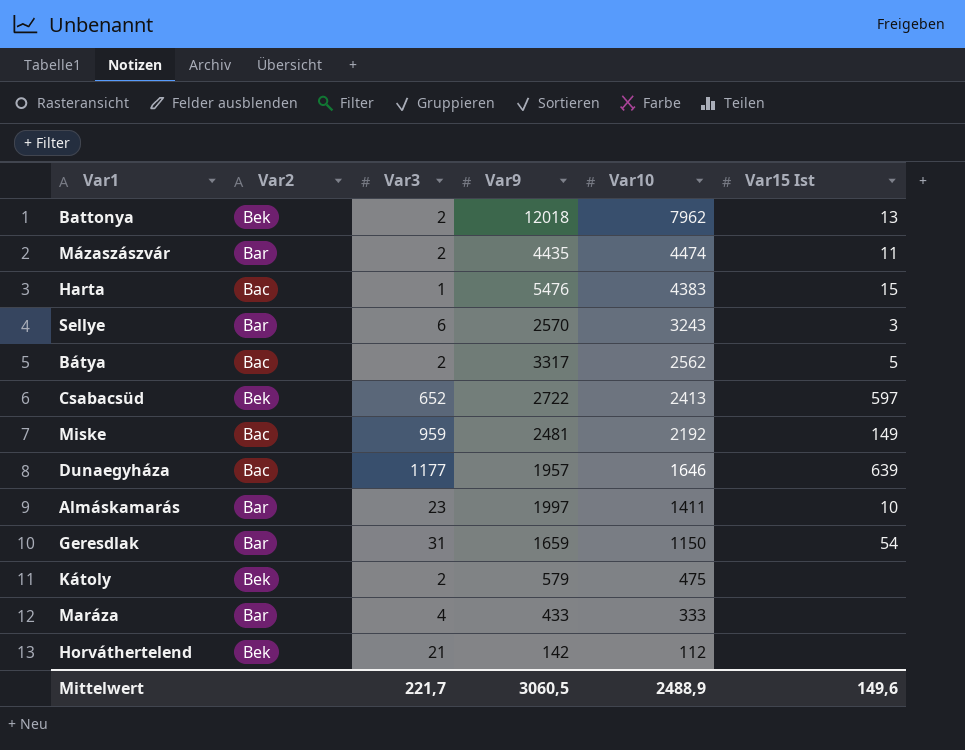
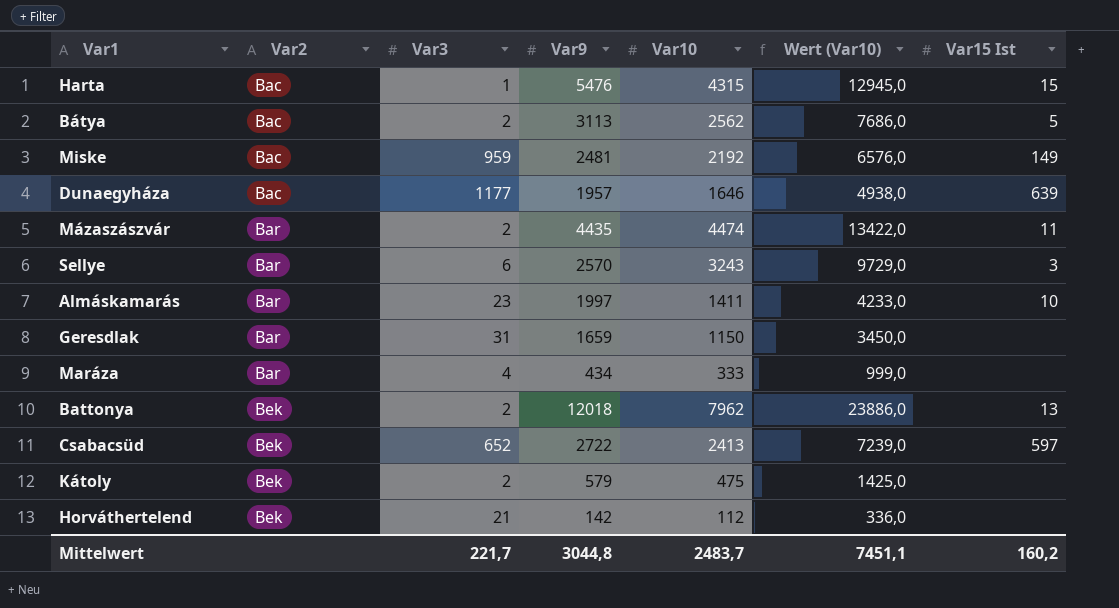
row order: Var10 descending -> Var2 ascending
column Wert (Var10) | formula: none -> [Var10] * 3
Harta | Var10: 4383 -> 4315
Bátya | Var9: 3317 -> 3113
Geresdlak | Var15 Ist: 54 -> none
Maráza | Var9: 433 -> 434
Mittelwert | Var9: 3060,5 -> 3044,8
Mittelwert | Var10: 2488,9 -> 2483,7
Mittelwert | Var15 Ist: 149,6 -> 160,2

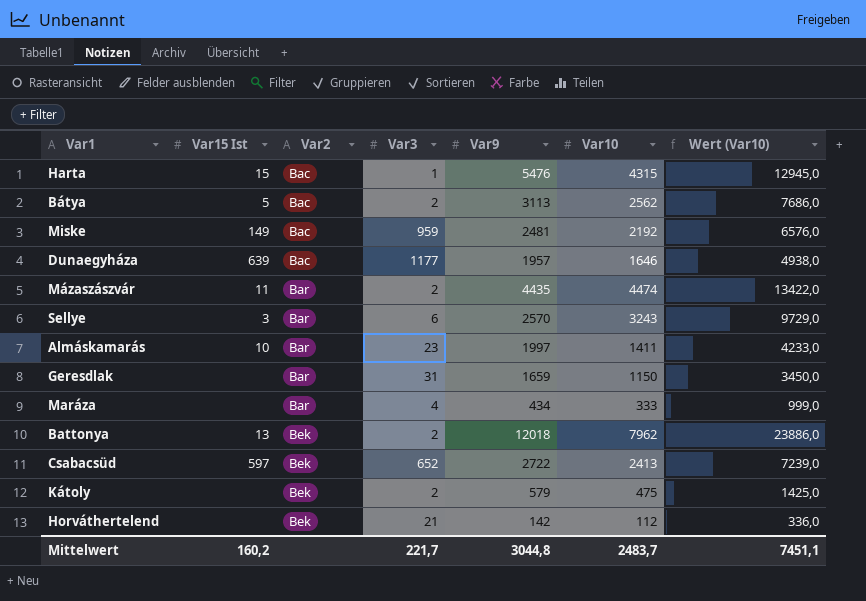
column Var15 Ist | position: 7 -> 2

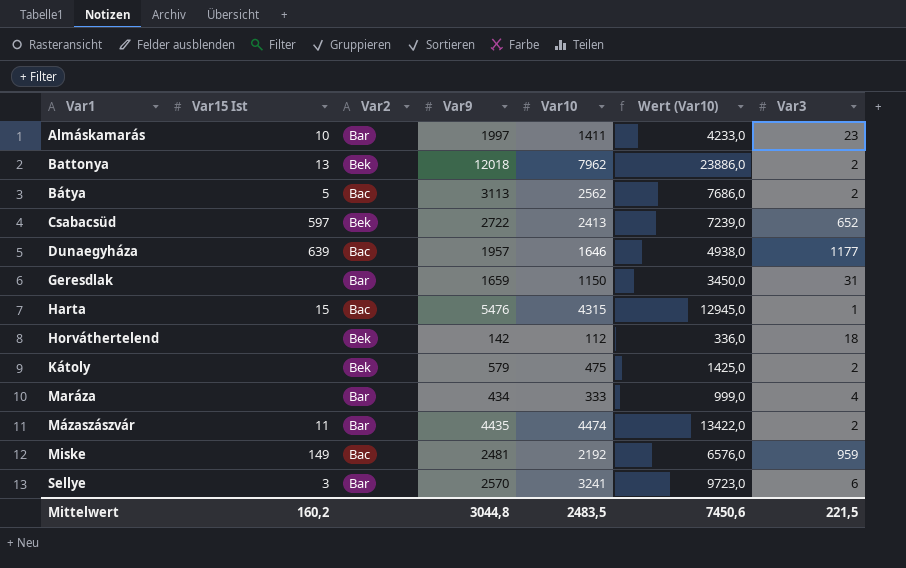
row order: Var2 ascending -> Var1 ascending
column Var3 | position: 4 -> 7
Horváthertelend | Var3: 21 -> 18
Sellye | Var10: 3243 -> 3241
Sellye | Wert (Var10): 9729,0 -> 9723,0
Mittelwert | Var10: 2483,7 -> 2483,5
Mittelwert | Wert (Var10): 7451,1 -> 7450,6
Mittelwert | Var3: 221,7 -> 221,5

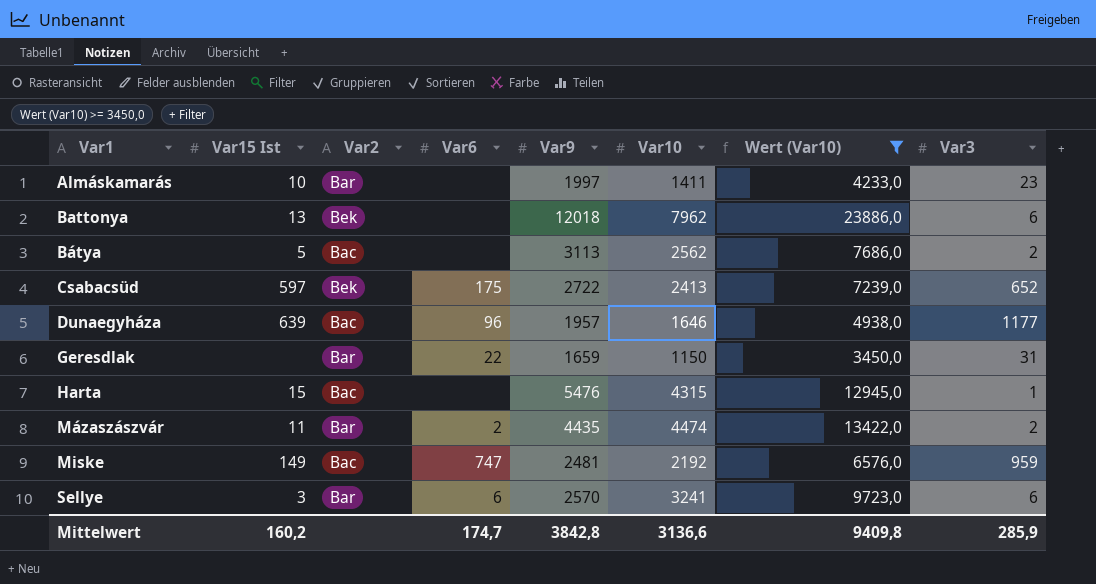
filter: none -> Wert (Var10) >= 3450,0
column Var6 | position: none -> 4
Battonya | Var3: 2 -> 6
Mittelwert | Var9: 3044,8 -> 3842,8
Mittelwert | Var10: 2483,5 -> 3136,6
Mittelwert | Wert (Var10): 7450,6 -> 9409,8
Mittelwert | Var3: 221,5 -> 285,9

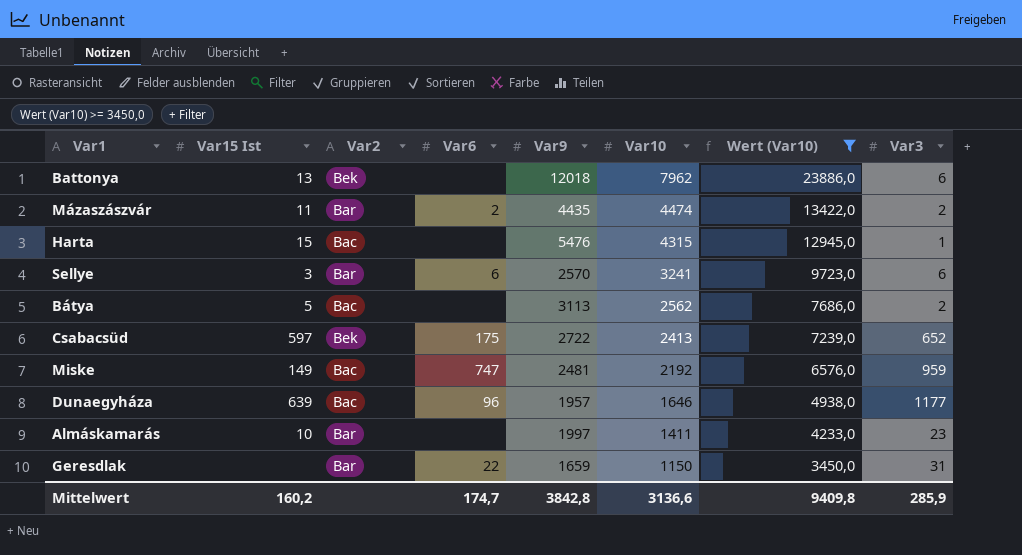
row order: Var1 ascending -> Var10 descending

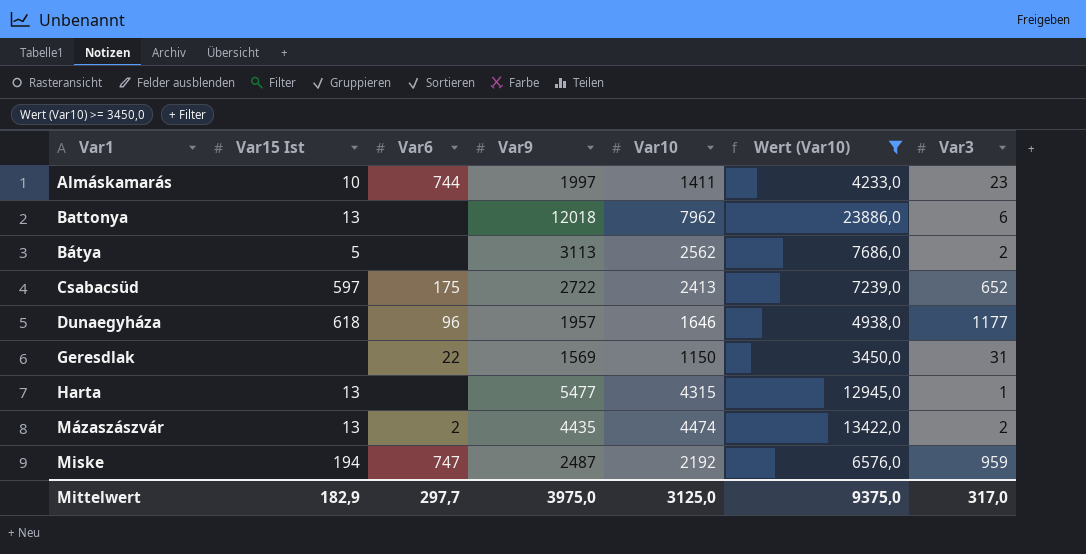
row order: Var10 descending -> Var1 ascending
column Var2 | position: 3 -> none
row Sellye: 3 | Bar | 6 | 2570 | 3241 | 9723,0 | 6 -> none
Almáskamarás | Var6: none -> 744
Dunaegyháza | Var15 Ist: 639 -> 618
Geresdlak | Var9: 1659 -> 1569
Harta | Var15 Ist: 15 -> 13
Harta | Var9: 5476 -> 5477
Mázaszászvár | Var15 Ist: 11 -> 13
Miske | Var15 Ist: 149 -> 194
Miske | Var9: 2481 -> 2487
Mittelwert | Var15 Ist: 160,2 -> 182,9
Mittelwert | Var6: 174,7 -> 297,7
Mittelwert | Var9: 3842,8 -> 3975,0
Mittelwert | Var10: 3136,6 -> 3125,0
Mittelwert | Wert (Var10): 9409,8 -> 9375,0
Mittelwert | Var3: 285,9 -> 317,0

